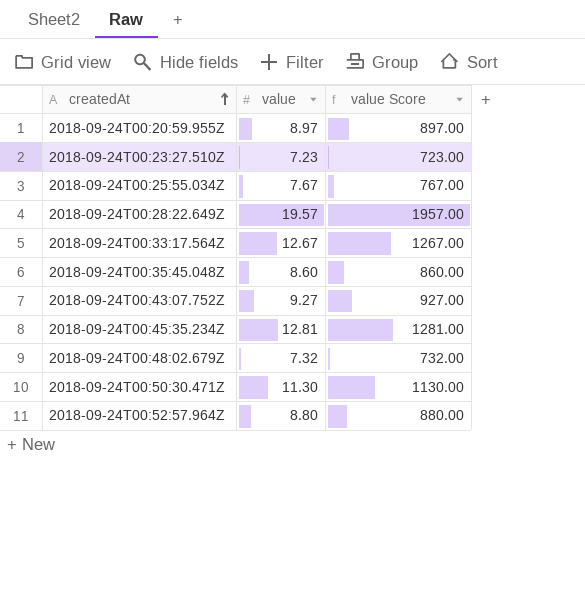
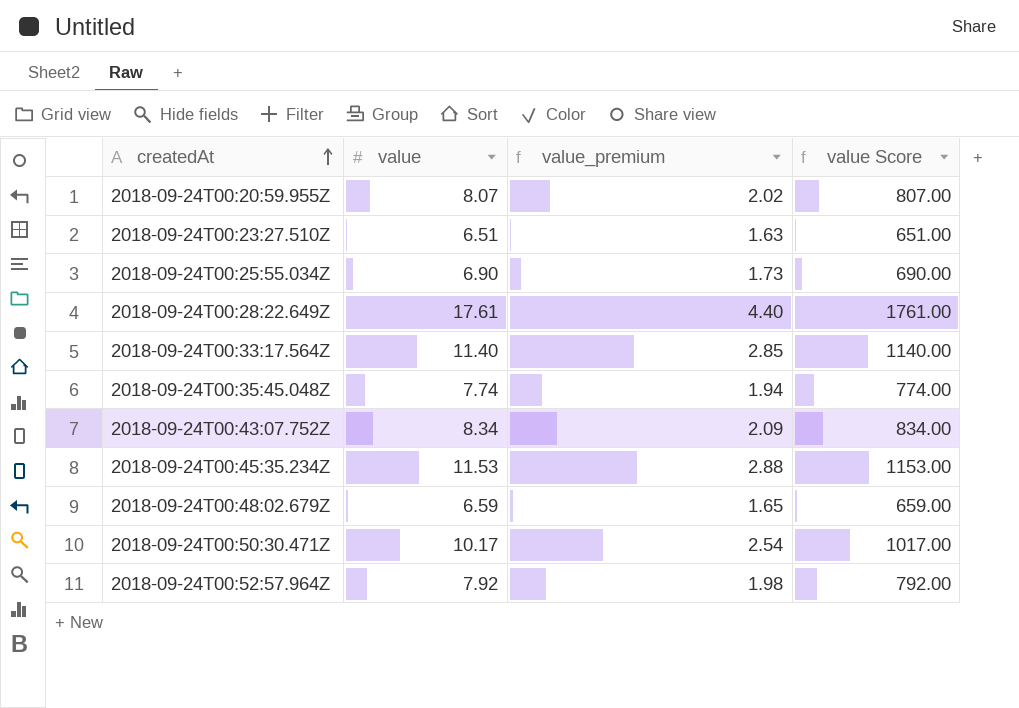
column value_premium | formula: none -> [value] * 0.25
2018-09-24T00:20:59.955Z | value: 8.97 -> 8.07
2018-09-24T00:20:59.955Z | value Score: 897.00 -> 807.00
2018-09-24T00:23:27.510Z | value: 7.23 -> 6.51
2018-09-24T00:23:27.510Z | value Score: 723.00 -> 651.00
2018-09-24T00:25:55.034Z | value: 7.67 -> 6.90
2018-09-24T00:25:55.034Z | value Score: 767.00 -> 690.00
2018-09-24T00:28:22.649Z | value: 19.57 -> 17.61
2018-09-24T00:28:22.649Z | value Score: 1957.00 -> 1761.00
2018-09-24T00:33:17.564Z | value: 12.67 -> 11.40
2018-09-24T00:33:17.564Z | value Score: 1267.00 -> 1140.00
2018-09-24T00:35:45.048Z | value: 8.60 -> 7.74
2018-09-24T00:35:45.048Z | value Score: 860.00 -> 774.00
2018-09-24T00:43:07.752Z | value: 9.27 -> 8.34
2018-09-24T00:43:07.752Z | value Score: 927.00 -> 834.00
2018-09-24T00:45:35.234Z | value: 12.81 -> 11.53
2018-09-24T00:45:35.234Z | value Score: 1281.00 -> 1153.00
2018-09-24T00:48:02.679Z | value: 7.32 -> 6.59
2018-09-24T00:48:02.679Z | value Score: 732.00 -> 659.00
2018-09-24T00:50:30.471Z | value: 11.30 -> 10.17
2018-09-24T00:50:30.471Z | value Score: 1130.00 -> 1017.00
2018-09-24T00:52:57.964Z | value: 8.80 -> 7.92
2018-09-24T00:52:57.964Z | value Score: 880.00 -> 792.00

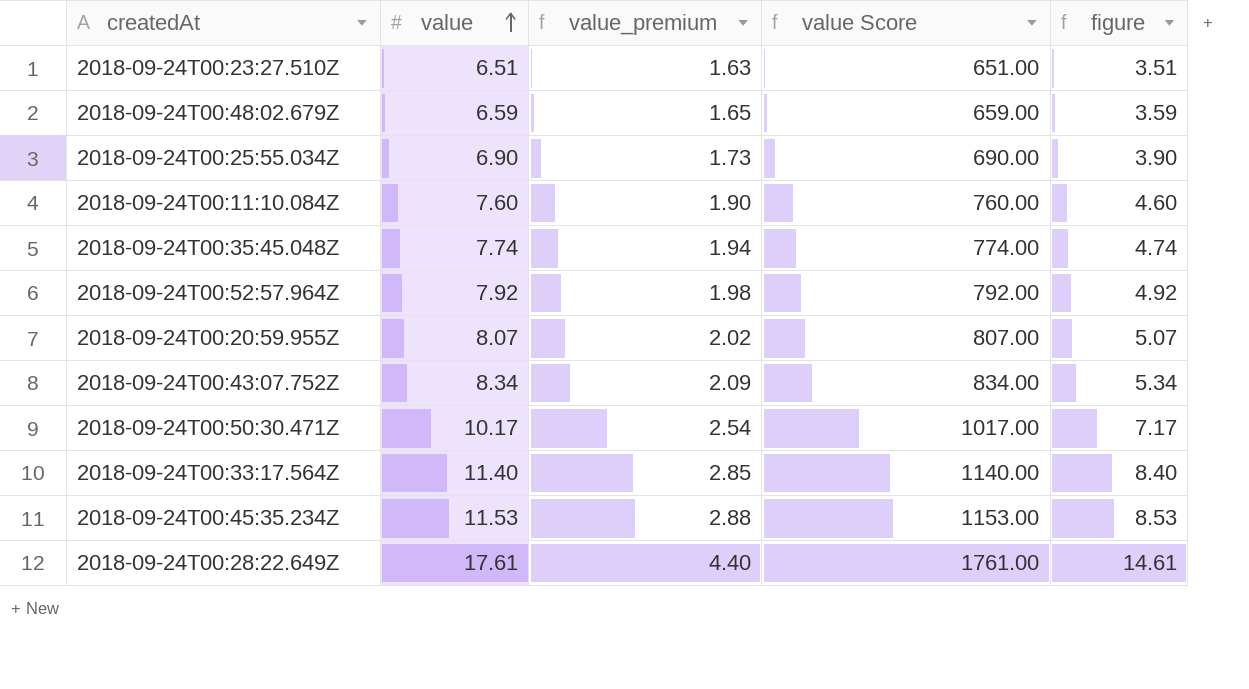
row order: createdAt ascending -> value ascending
column figure | formula: none -> [value] - 3
row 2018-09-24T00:11:10.084Z: none -> 7.60 | 1.90 | 760.00 | 4.60

